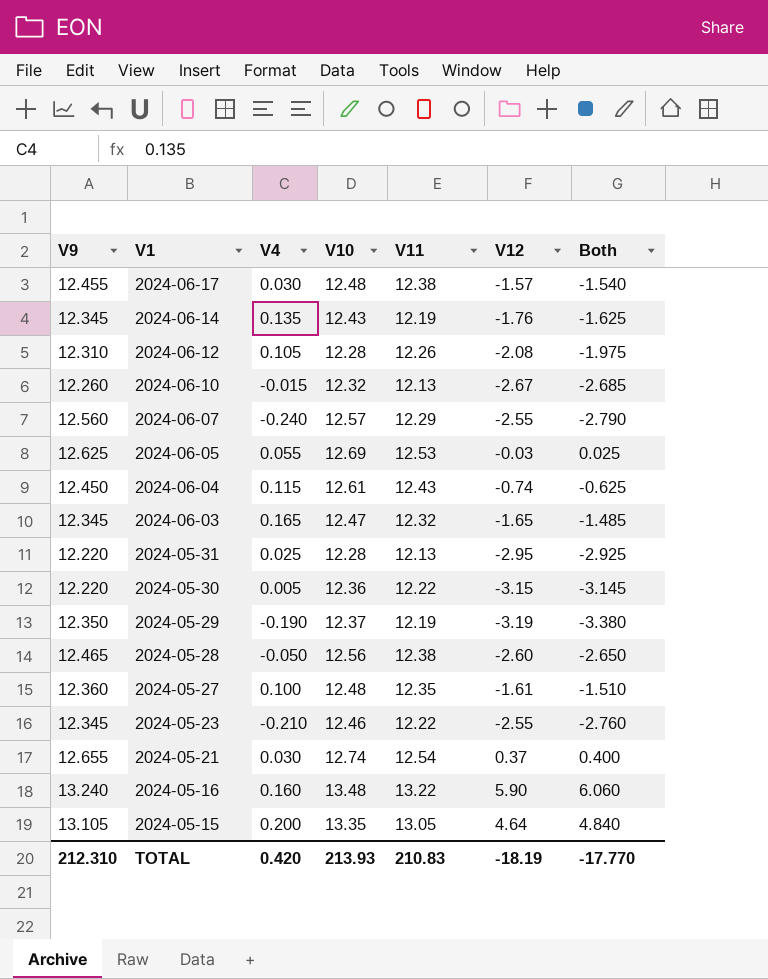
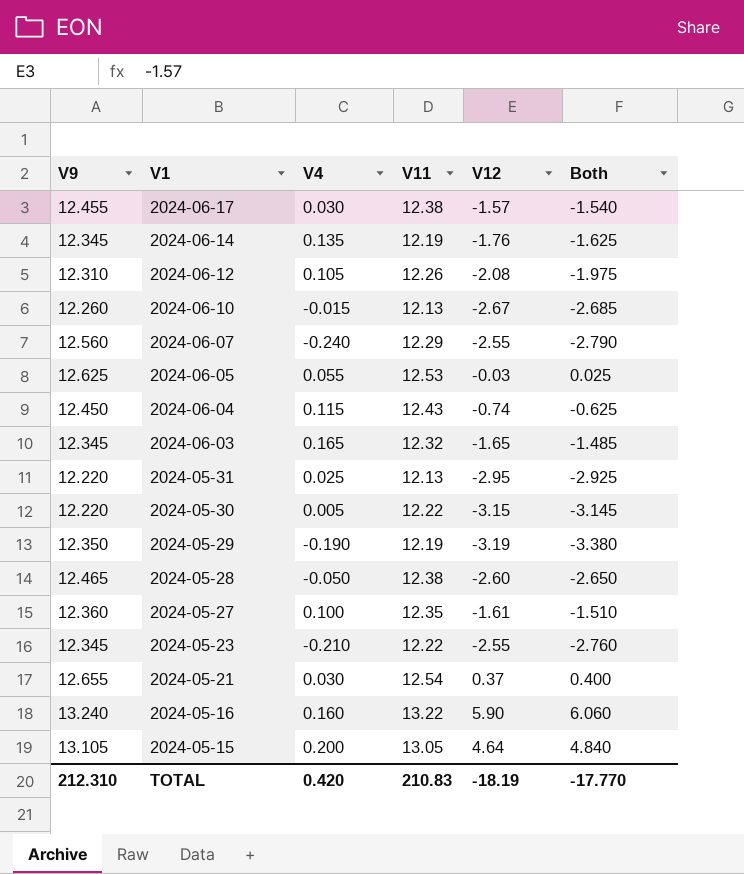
column V10 | position: 4 -> none

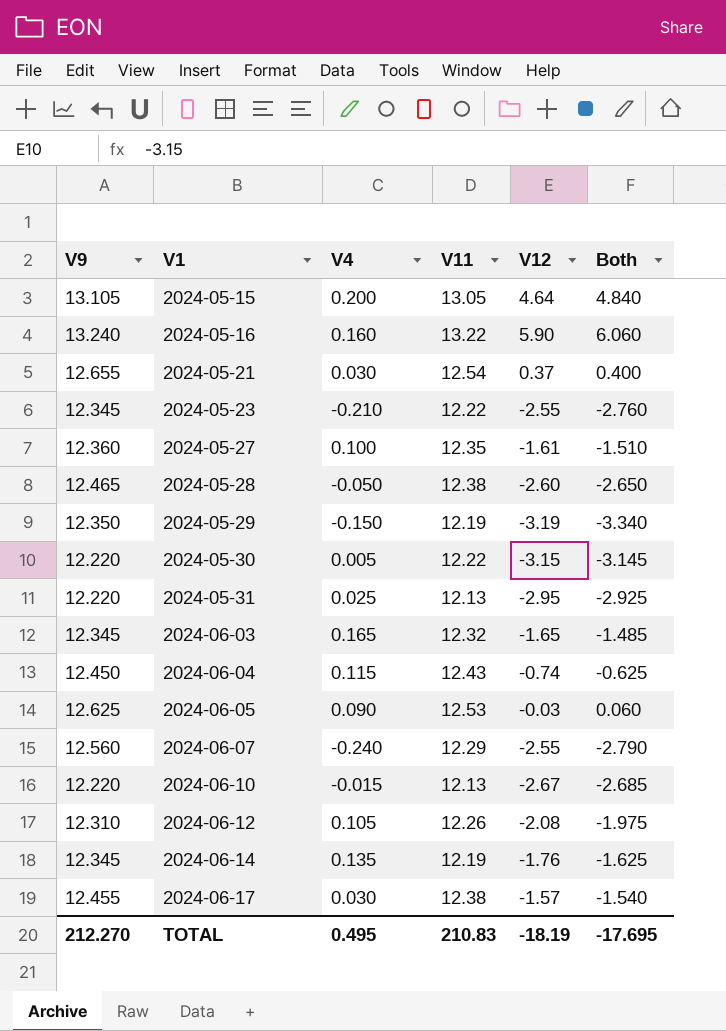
row order: V1 descending -> V1 ascending
2024-05-29 | V4: -0.190 -> -0.150
2024-05-29 | Both: -3.380 -> -3.340
2024-06-05 | V4: 0.055 -> 0.090
2024-06-05 | Both: 0.025 -> 0.060
2024-06-10 | V9: 12.260 -> 12.220
TOTAL | V9: 212.310 -> 212.270
TOTAL | V4: 0.420 -> 0.495
TOTAL | Both: -17.770 -> -17.695

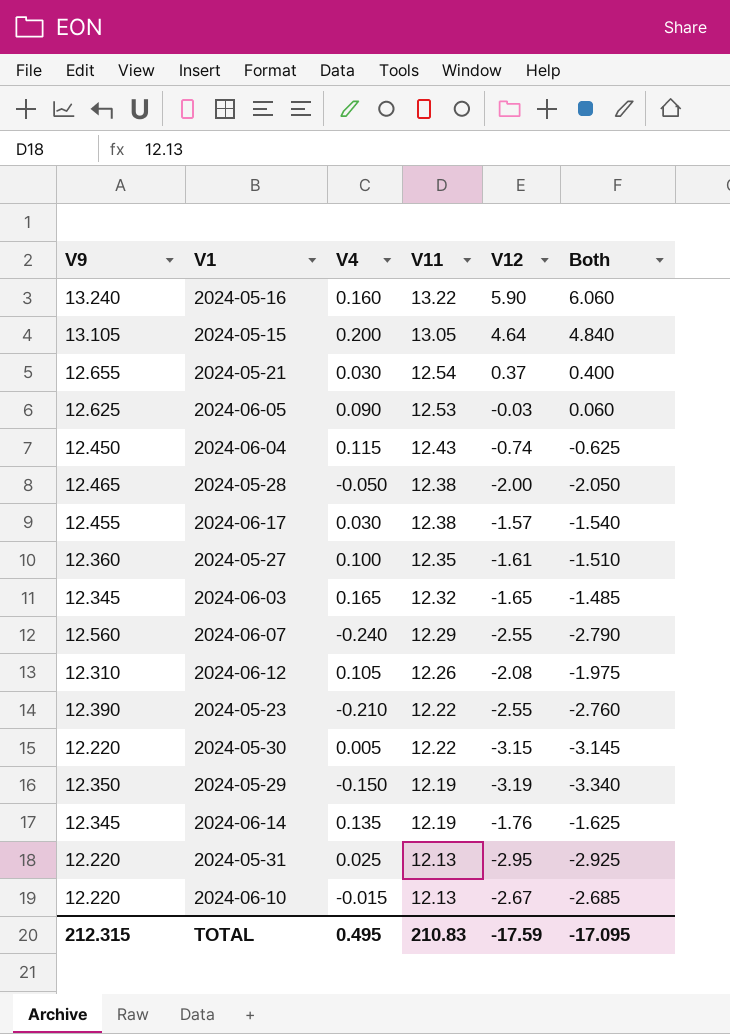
row order: V1 ascending -> V11 descending
2024-05-28 | V12: -2.60 -> -2.00
2024-05-28 | Both: -2.650 -> -2.050
2024-05-23 | V9: 12.345 -> 12.390
TOTAL | V9: 212.270 -> 212.315
TOTAL | V12: -18.19 -> -17.59
TOTAL | Both: -17.695 -> -17.095

